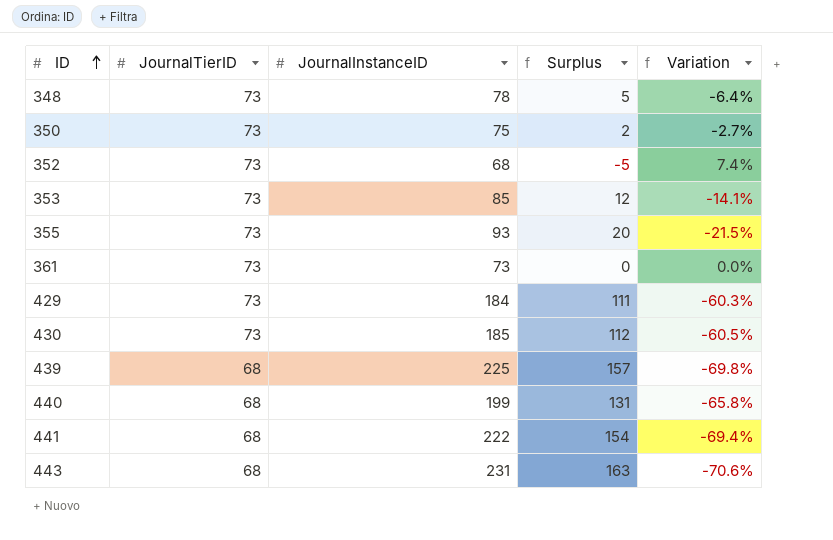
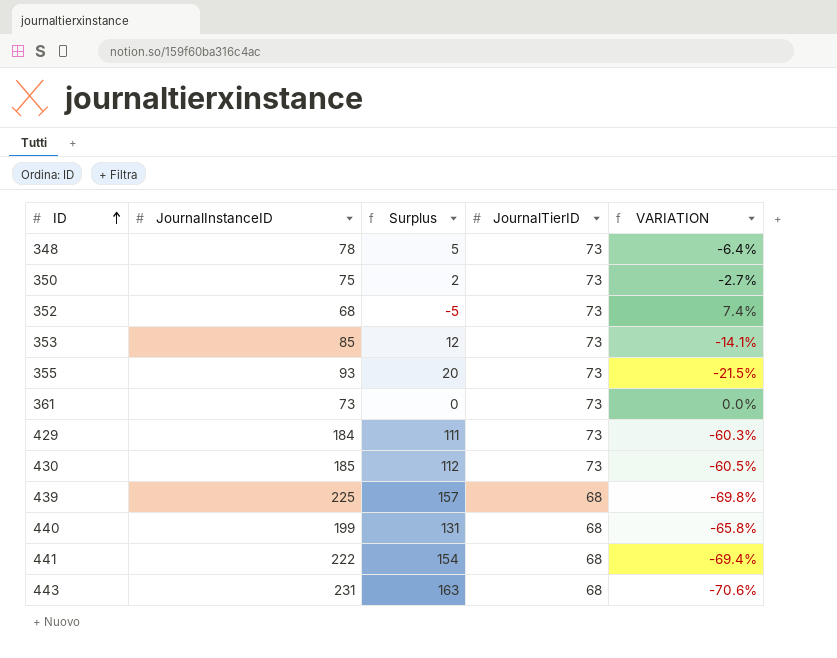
column JournalTierID | position: 2 -> 4
column name: Variation -> VARIATION

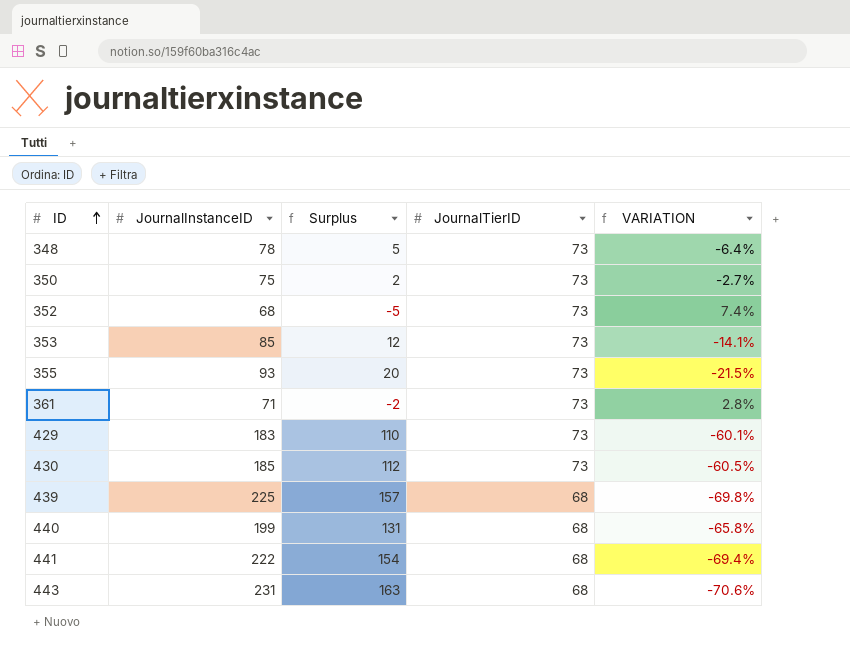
361 | JournalInstanceID: 73 -> 71
361 | Surplus: 0 -> -2
361 | VARIATION: 0.0% -> 2.8%
429 | JournalInstanceID: 184 -> 183
429 | Surplus: 111 -> 110
429 | VARIATION: -60.3% -> -60.1%

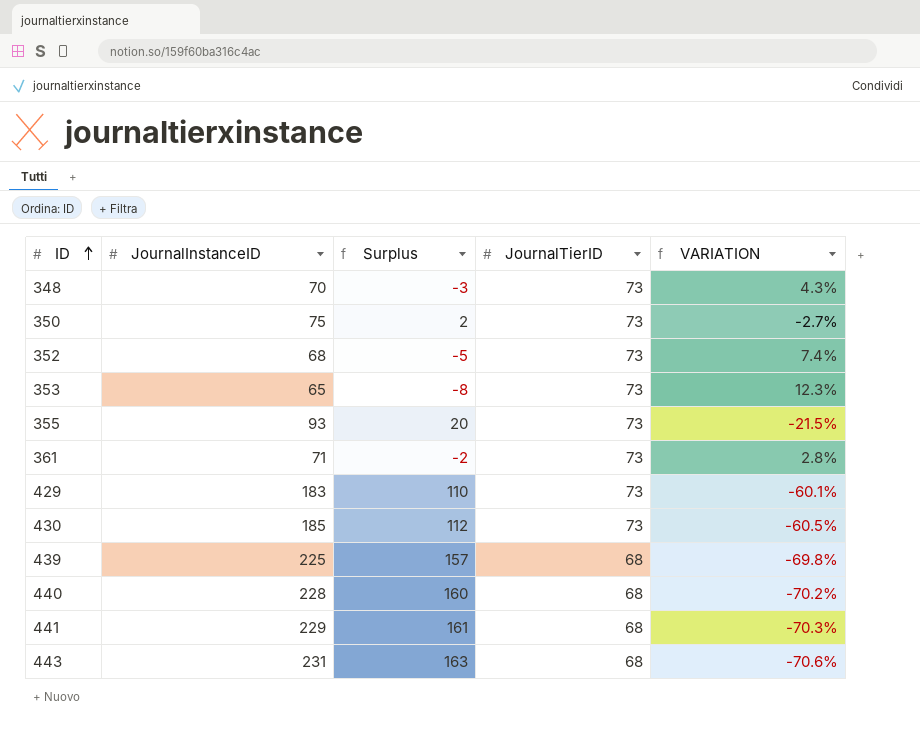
348 | JournalInstanceID: 78 -> 70
348 | Surplus: 5 -> -3
348 | VARIATION: -6.4% -> 4.3%
353 | JournalInstanceID: 85 -> 65
353 | Surplus: 12 -> -8
353 | VARIATION: -14.1% -> 12.3%
440 | JournalInstanceID: 199 -> 228
440 | Surplus: 131 -> 160
440 | VARIATION: -65.8% -> -70.2%
441 | JournalInstanceID: 222 -> 229
441 | Surplus: 154 -> 161
441 | VARIATION: -69.4% -> -70.3%

